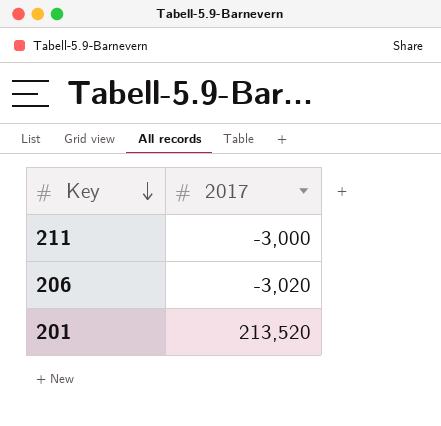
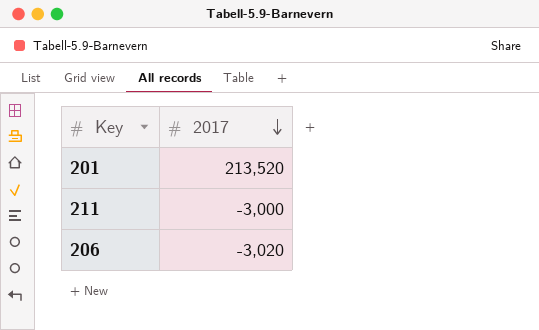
row order: Key descending -> 2017 descending

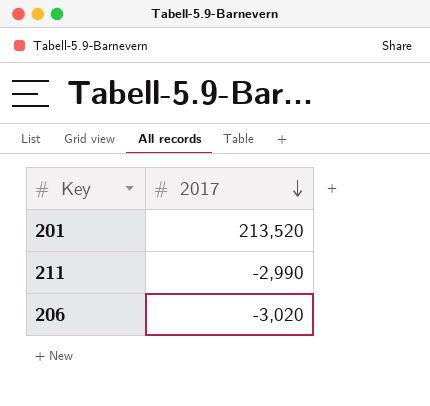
211 | 2017: -3,000 -> -2,990

